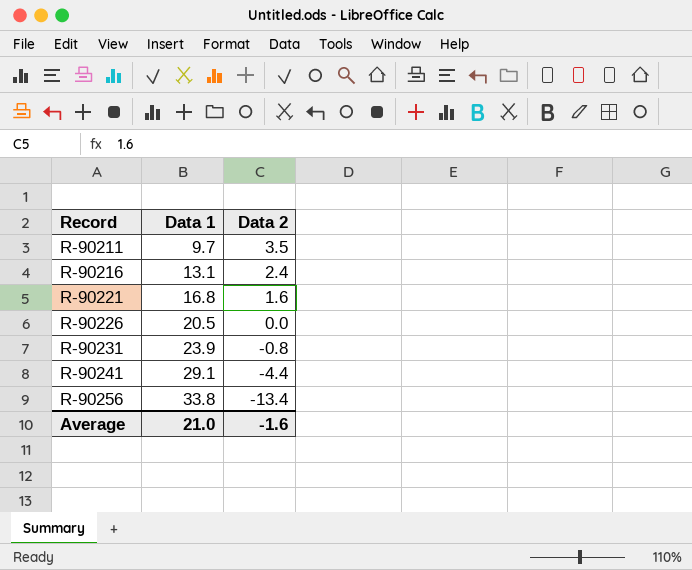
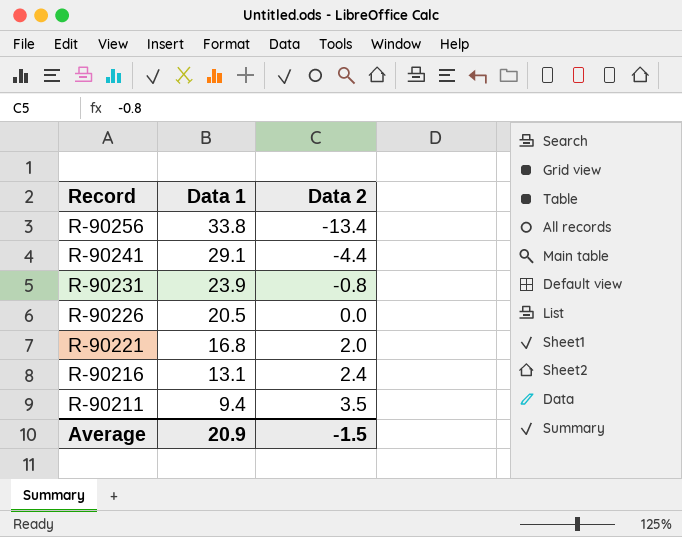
row order: Record ascending -> Record descending
R-90221 | Data 2: 1.6 -> 2.0
R-90211 | Data 1: 9.7 -> 9.4
Average | Data 1: 21.0 -> 20.9
Average | Data 2: -1.6 -> -1.5

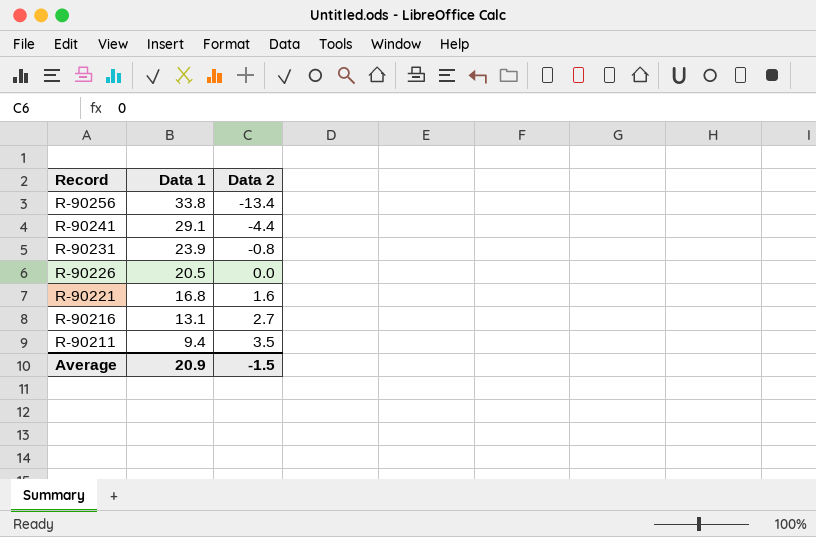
R-90221 | Data 2: 2.0 -> 1.6
R-90216 | Data 2: 2.4 -> 2.7

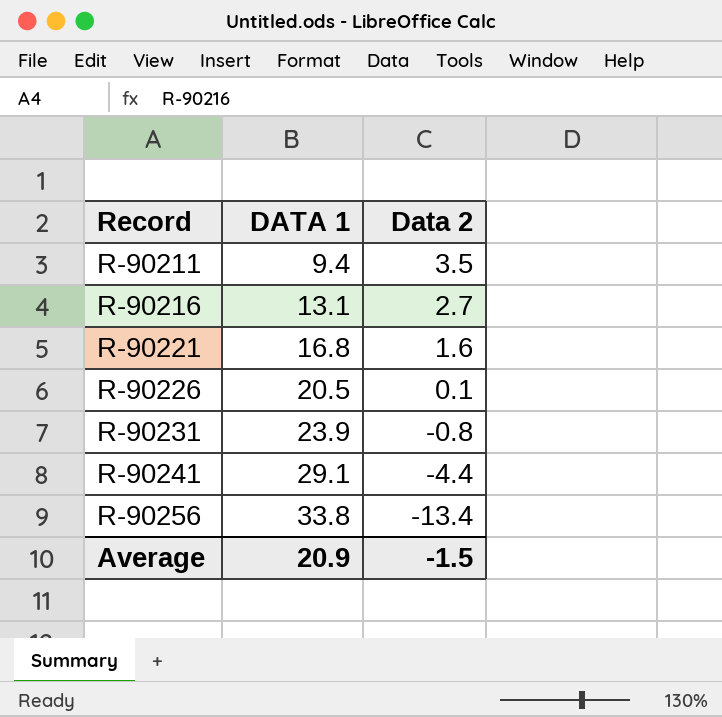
row order: Record descending -> Record ascending
column name: Data 1 -> DATA 1
R-90226 | Data 2: 0.0 -> 0.1

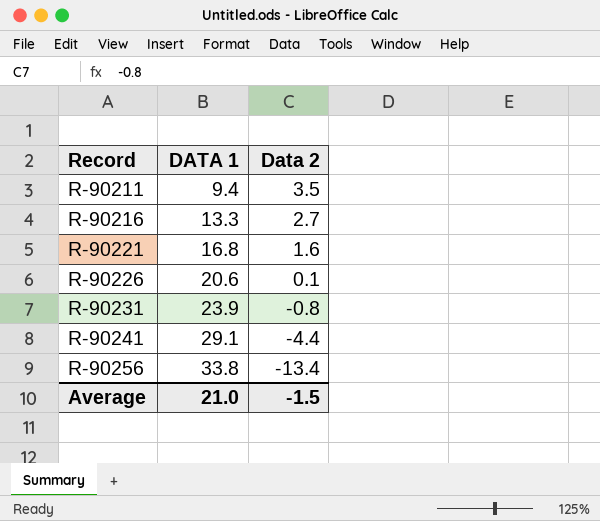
R-90216 | DATA 1: 13.1 -> 13.3
R-90226 | DATA 1: 20.5 -> 20.6
Average | DATA 1: 20.9 -> 21.0

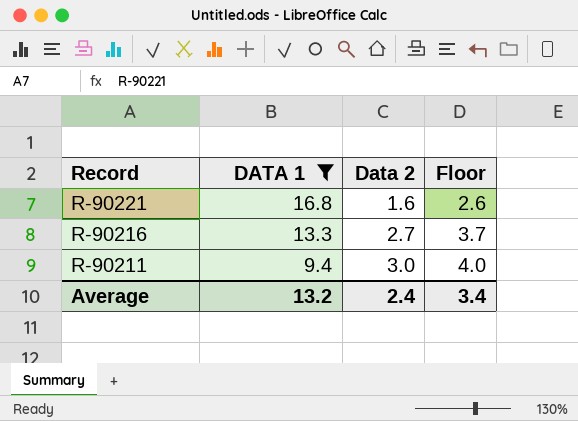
filter: none -> DATA 1 <= 16.8
row order: Record ascending -> Record descending
column Floor | formula: none -> [Data 2] + 1
R-90211 | Data 2: 3.5 -> 3.0
Average | DATA 1: 21.0 -> 13.2
Average | Data 2: -1.5 -> 2.4

